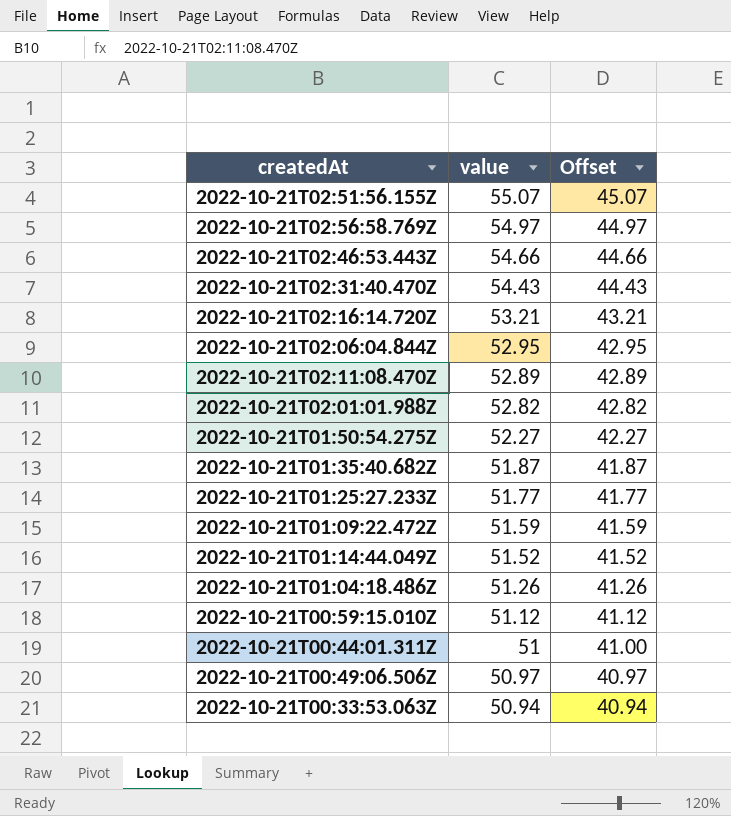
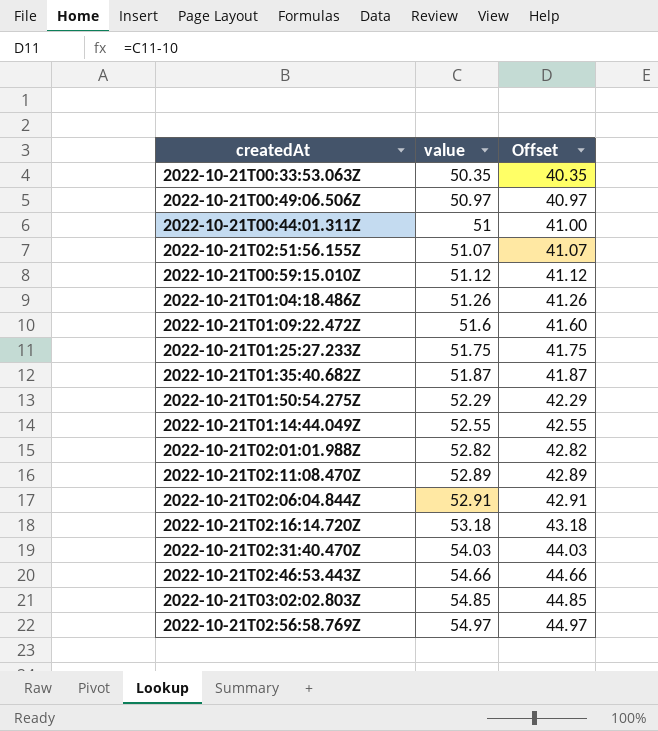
row order: value descending -> value ascending
2022-10-21T00:33:53.063Z | value: 50.94 -> 50.35
2022-10-21T00:33:53.063Z | Offset: 40.94 -> 40.35
2022-10-21T02:51:56.155Z | value: 55.07 -> 51.07
2022-10-21T02:51:56.155Z | Offset: 45.07 -> 41.07
2022-10-21T01:09:22.472Z | value: 51.59 -> 51.6
2022-10-21T01:09:22.472Z | Offset: 41.59 -> 41.60
2022-10-21T01:25:27.233Z | value: 51.77 -> 51.75
2022-10-21T01:25:27.233Z | Offset: 41.77 -> 41.75
2022-10-21T01:50:54.275Z | value: 52.27 -> 52.29
2022-10-21T01:50:54.275Z | Offset: 42.27 -> 42.29
2022-10-21T01:14:44.049Z | value: 51.52 -> 52.55
2022-10-21T01:14:44.049Z | Offset: 41.52 -> 42.55
2022-10-21T02:06:04.844Z | value: 52.95 -> 52.91
2022-10-21T02:06:04.844Z | Offset: 42.95 -> 42.91
2022-10-21T02:16:14.720Z | value: 53.21 -> 53.18
2022-10-21T02:16:14.720Z | Offset: 43.21 -> 43.18
2022-10-21T02:31:40.470Z | value: 54.43 -> 54.03
2022-10-21T02:31:40.470Z | Offset: 44.43 -> 44.03
row 2022-10-21T03:02:02.803Z: none -> 54.85 | 44.85

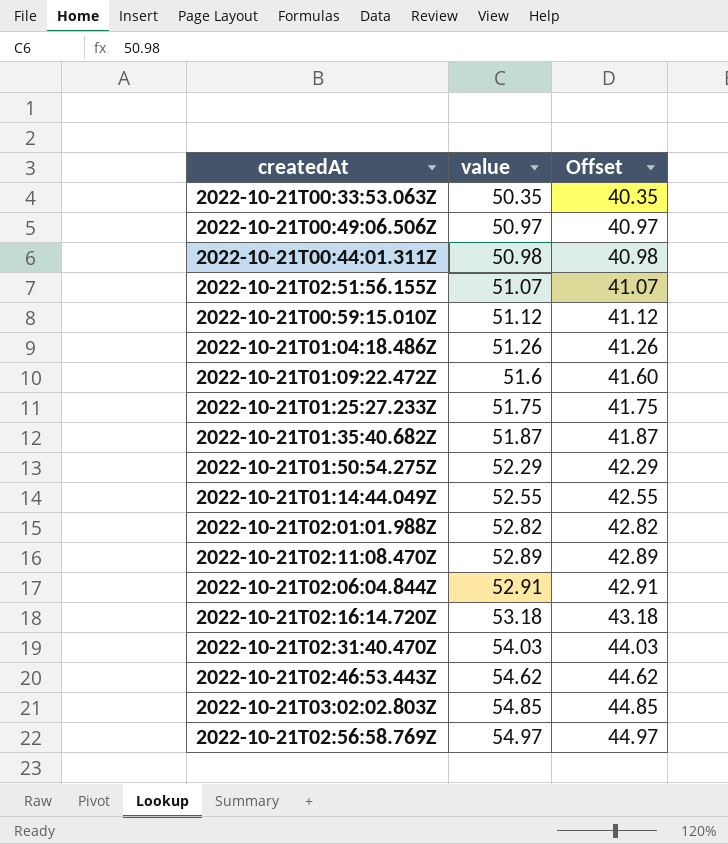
2022-10-21T00:44:01.311Z | value: 51 -> 50.98
2022-10-21T00:44:01.311Z | Offset: 41.00 -> 40.98
2022-10-21T02:46:53.443Z | value: 54.66 -> 54.62
2022-10-21T02:46:53.443Z | Offset: 44.66 -> 44.62

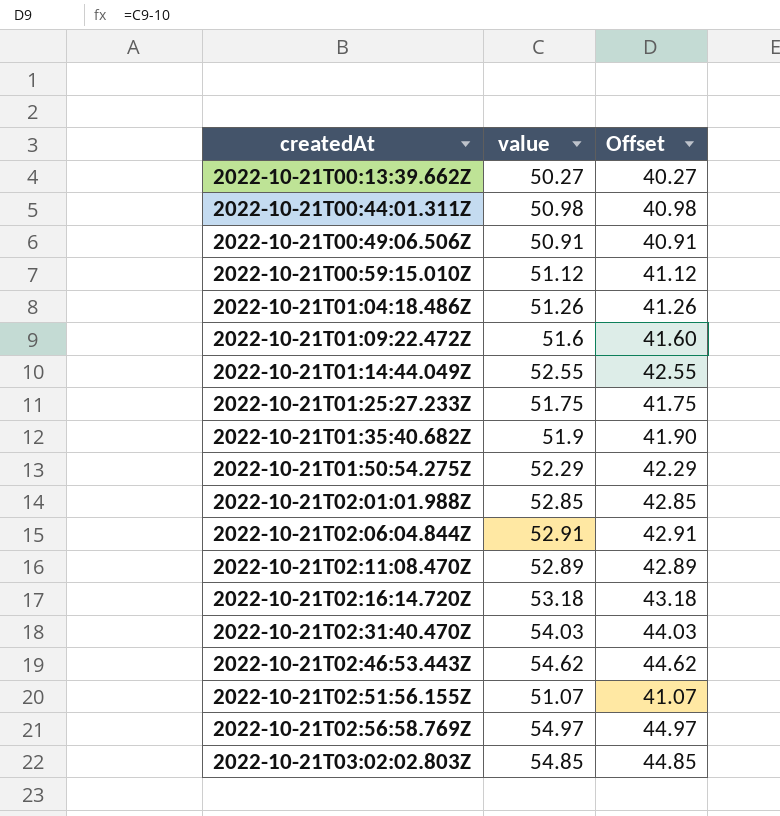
row order: value ascending -> createdAt ascending
row 2022-10-21T00:33:53.063Z: 50.35 | 40.35 -> none
row 2022-10-21T00:13:39.662Z: none -> 50.27 | 40.27
2022-10-21T00:49:06.506Z | value: 50.97 -> 50.91
2022-10-21T00:49:06.506Z | Offset: 40.97 -> 40.91
2022-10-21T01:35:40.682Z | value: 51.87 -> 51.9
2022-10-21T01:35:40.682Z | Offset: 41.87 -> 41.90
2022-10-21T02:01:01.988Z | value: 52.82 -> 52.85
2022-10-21T02:01:01.988Z | Offset: 42.82 -> 42.85

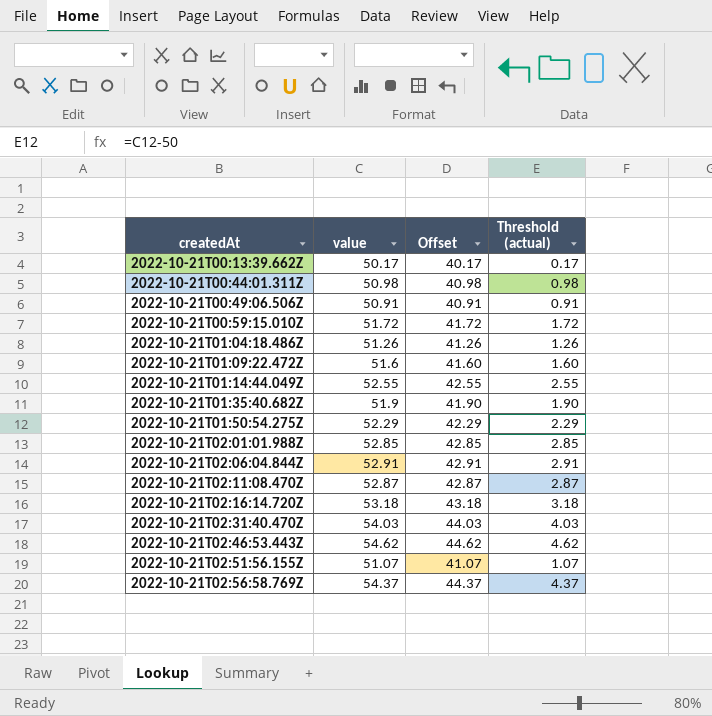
column Threshold (actual) | formula: none -> [value] - 50
row 2022-10-21T01:25:27.233Z: 51.75 | 41.75 -> none
row 2022-10-21T03:02:02.803Z: 54.85 | 44.85 -> none
2022-10-21T00:13:39.662Z | value: 50.27 -> 50.17
2022-10-21T00:13:39.662Z | Offset: 40.27 -> 40.17
2022-10-21T00:59:15.010Z | value: 51.12 -> 51.72
2022-10-21T00:59:15.010Z | Offset: 41.12 -> 41.72
2022-10-21T02:11:08.470Z | value: 52.89 -> 52.87
2022-10-21T02:11:08.470Z | Offset: 42.89 -> 42.87
2022-10-21T02:56:58.769Z | value: 54.97 -> 54.37
2022-10-21T02:56:58.769Z | Offset: 44.97 -> 44.37

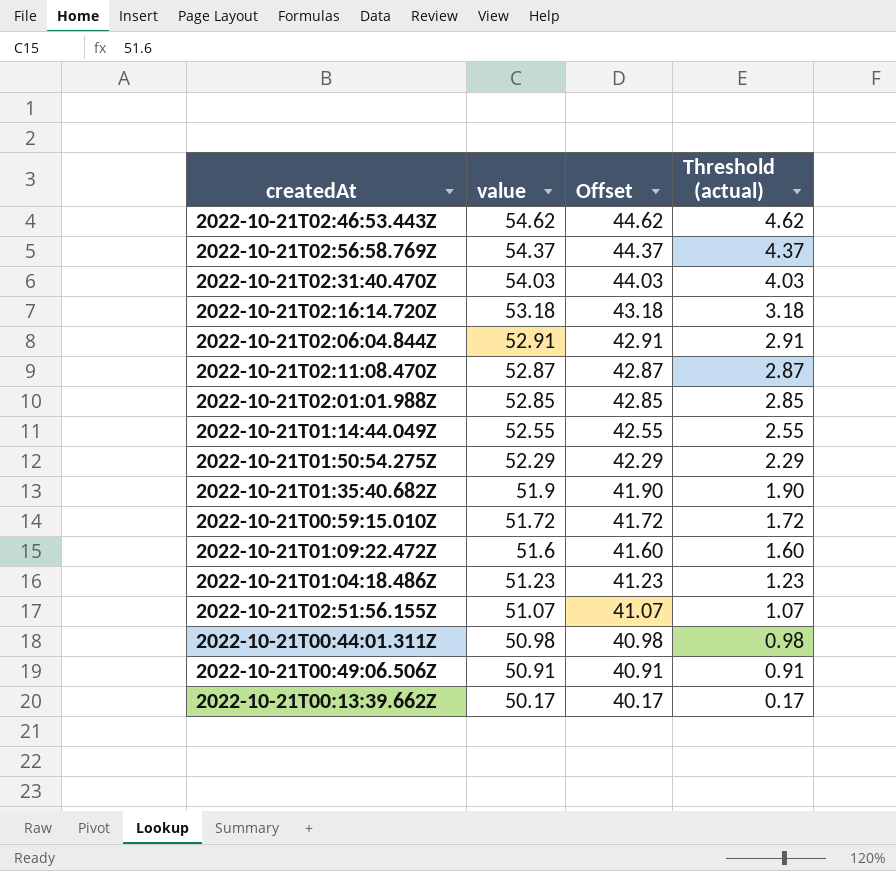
row order: createdAt ascending -> value descending
2022-10-21T01:04:18.486Z | value: 51.26 -> 51.23
2022-10-21T01:04:18.486Z | Offset: 41.26 -> 41.23
2022-10-21T01:04:18.486Z | Threshold (actual): 1.26 -> 1.23

